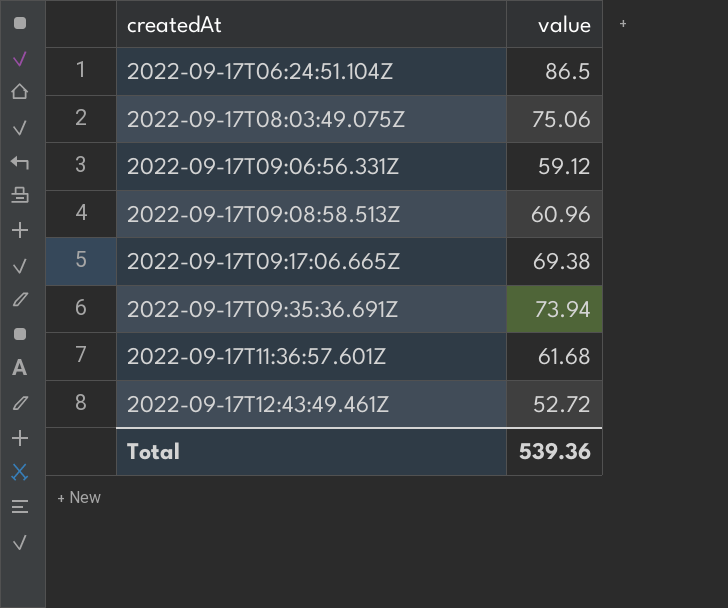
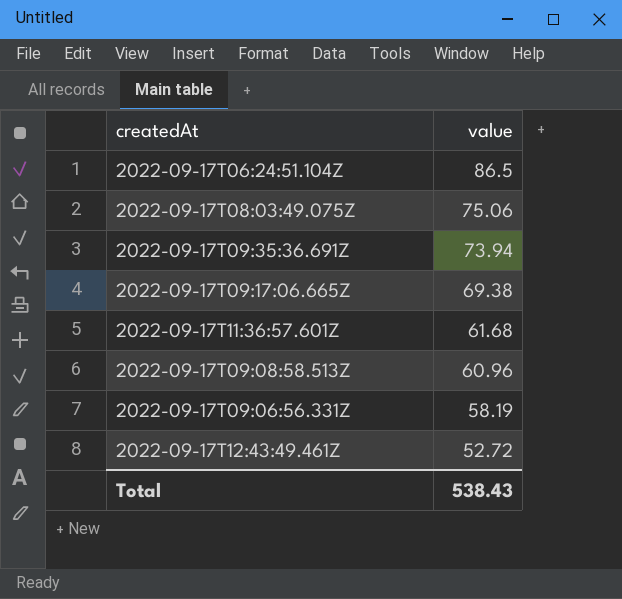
row order: createdAt ascending -> value descending
2022-09-17T09:06:56.331Z | value: 59.12 -> 58.19
Total | value: 539.36 -> 538.43

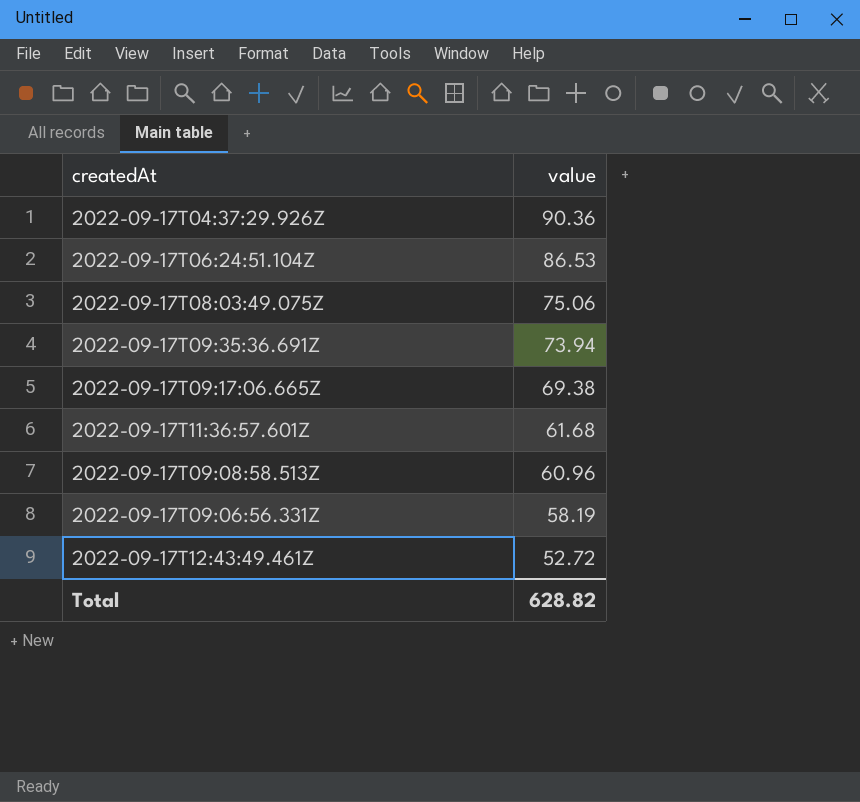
row 2022-09-17T04:37:29.926Z: none -> 90.36
2022-09-17T06:24:51.104Z | value: 86.5 -> 86.53
Total | value: 538.43 -> 628.82

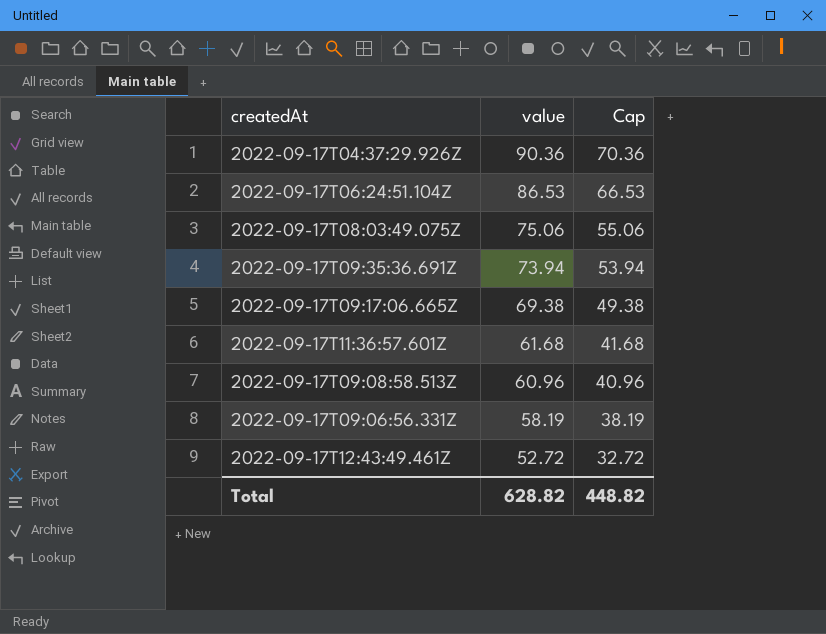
column Cap | formula: none -> [value] - 20

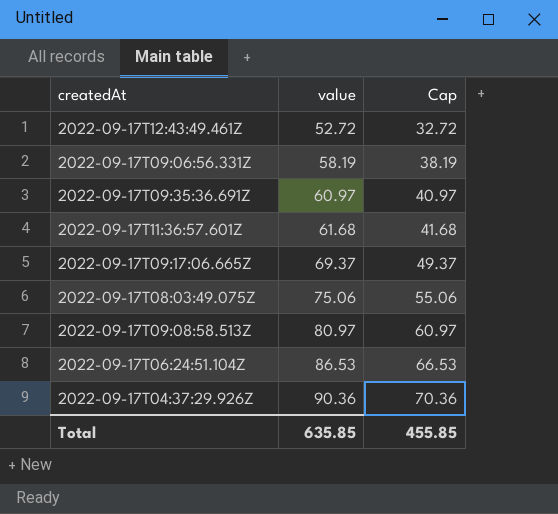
row order: value descending -> value ascending
2022-09-17T09:35:36.691Z | value: 73.94 -> 60.97
2022-09-17T09:35:36.691Z | Cap: 53.94 -> 40.97
2022-09-17T09:17:06.665Z | value: 69.38 -> 69.37
2022-09-17T09:17:06.665Z | Cap: 49.38 -> 49.37
2022-09-17T09:08:58.513Z | value: 60.96 -> 80.97
2022-09-17T09:08:58.513Z | Cap: 40.96 -> 60.97
Total | value: 628.82 -> 635.85
Total | Cap: 448.82 -> 455.85

